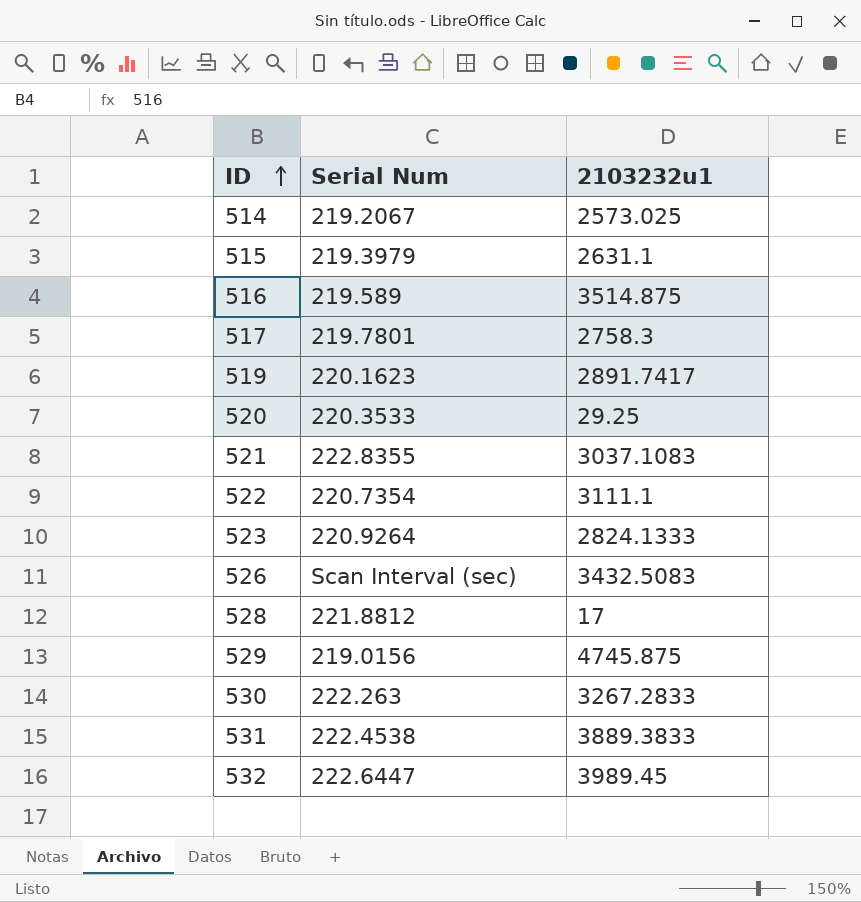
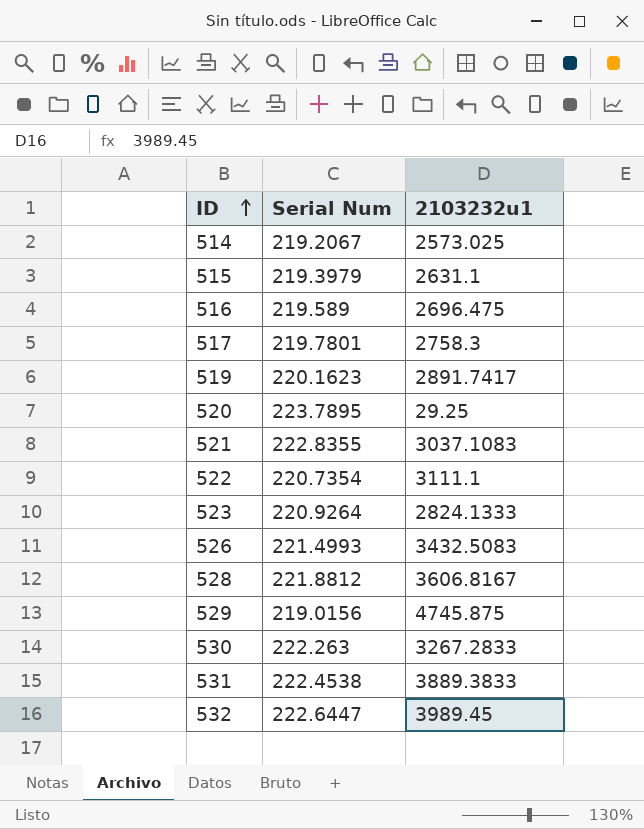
516 | 2103232u1: 3514.875 -> 2696.475
520 | Serial Num: 220.3533 -> 223.7895
526 | Serial Num: Scan Interval (sec) -> 221.4993
528 | 2103232u1: 17 -> 3606.8167

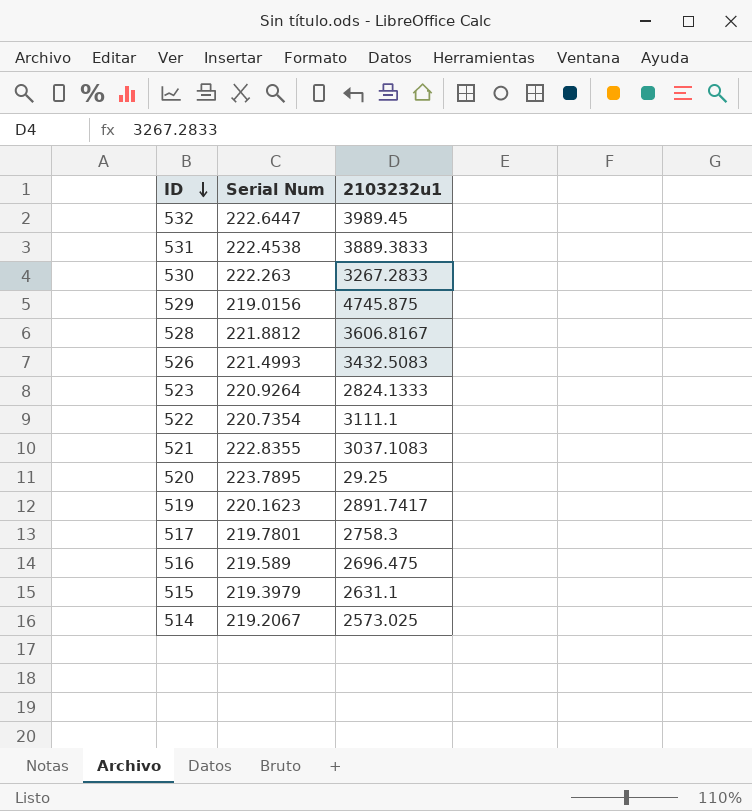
row order: ID ascending -> ID descending

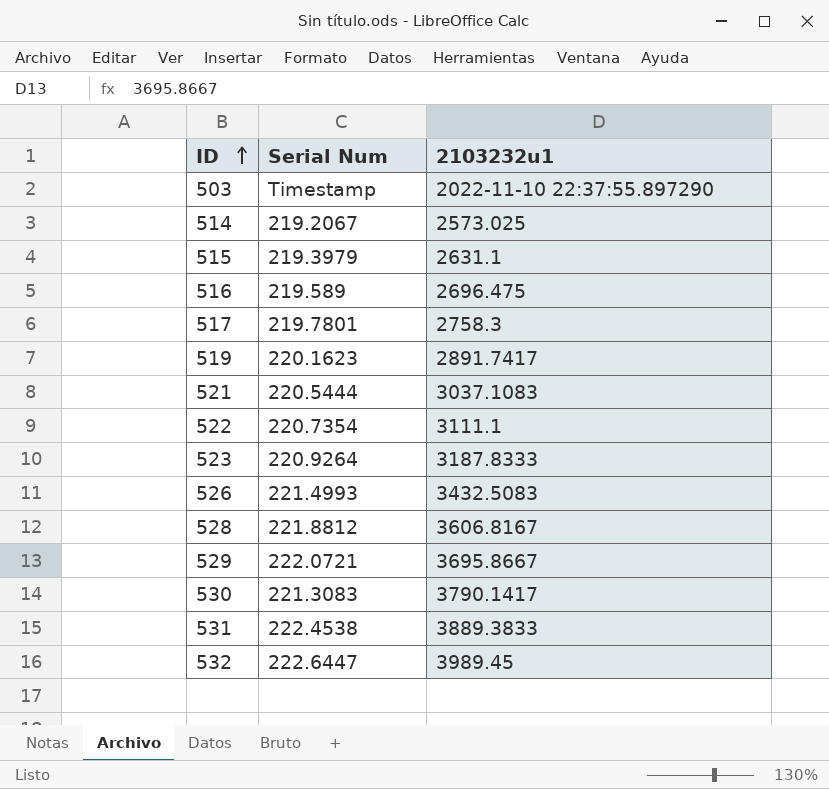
row order: ID descending -> ID ascending
row 520: 223.7895 | 29.25 -> none
row 503: none -> Timestamp | 2022-11-10 22:37:55.897290
521 | Serial Num: 222.8355 -> 220.5444
523 | 2103232u1: 2824.1333 -> 3187.8333
529 | Serial Num: 219.0156 -> 222.0721
529 | 2103232u1: 4745.875 -> 3695.8667
530 | Serial Num: 222.263 -> 221.3083
530 | 2103232u1: 3267.2833 -> 3790.1417

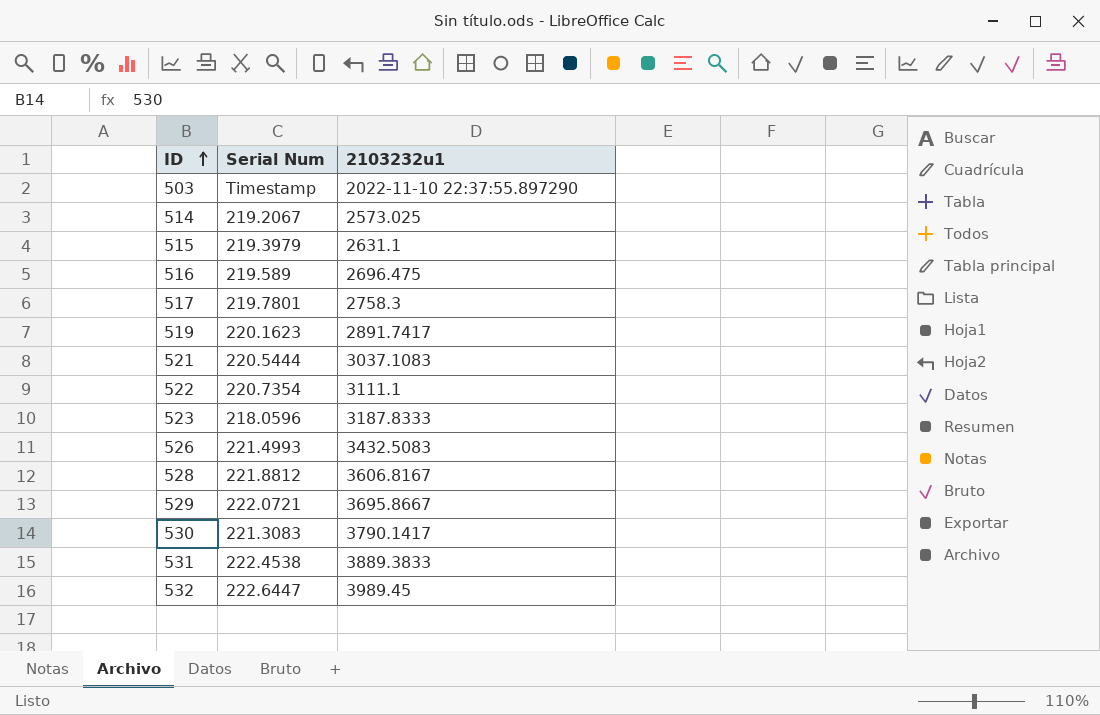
523 | Serial Num: 220.9264 -> 218.0596

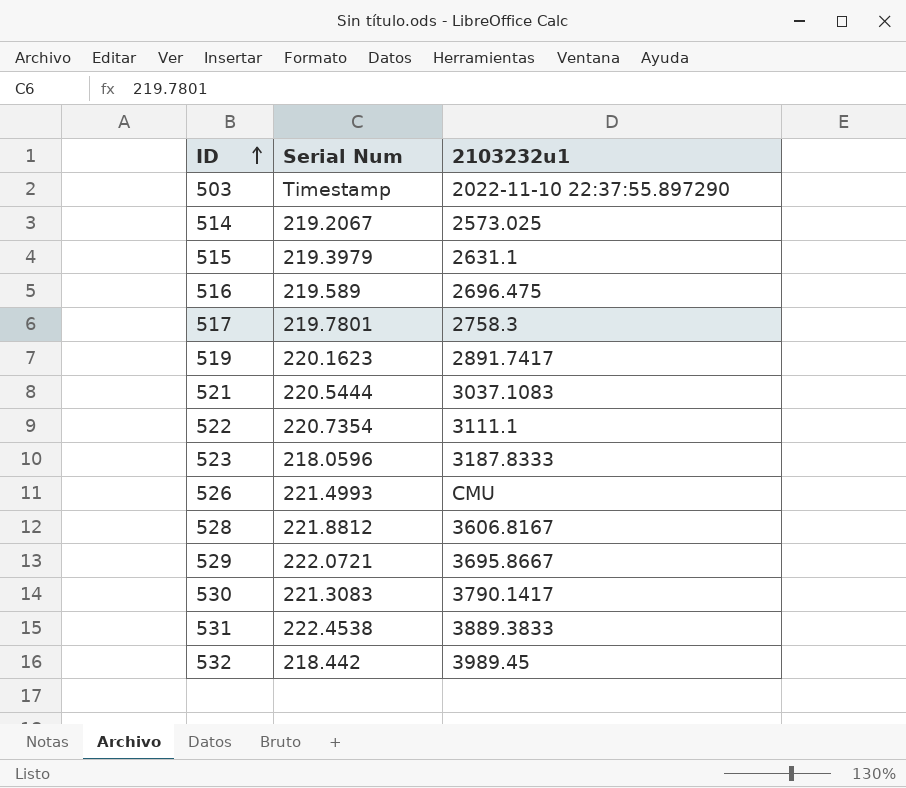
526 | 2103232u1: 3432.5083 -> CMU
532 | Serial Num: 222.6447 -> 218.442

